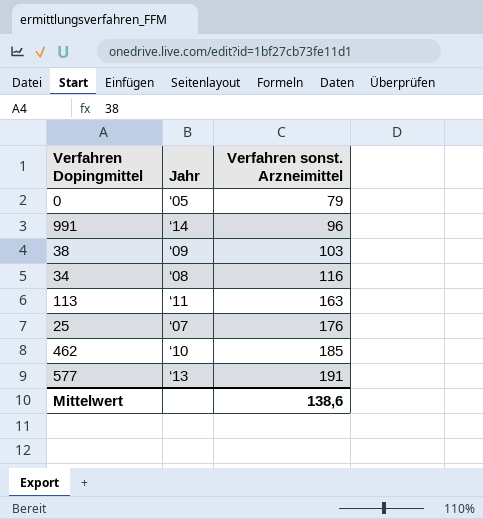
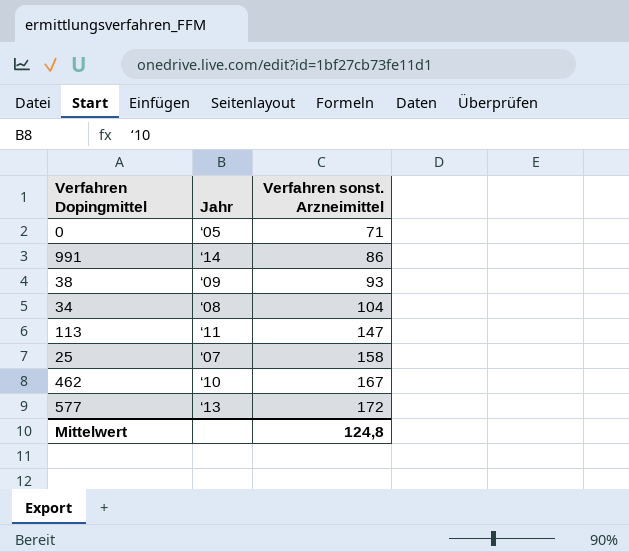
0 | Verfahren sonst. Arzneimittel: 79 -> 71
991 | Verfahren sonst. Arzneimittel: 96 -> 86
38 | Verfahren sonst. Arzneimittel: 103 -> 93
34 | Verfahren sonst. Arzneimittel: 116 -> 104
113 | Verfahren sonst. Arzneimittel: 163 -> 147
25 | Verfahren sonst. Arzneimittel: 176 -> 158
462 | Verfahren sonst. Arzneimittel: 185 -> 167
577 | Verfahren sonst. Arzneimittel: 191 -> 172
Mittelwert | Verfahren sonst. Arzneimittel: 138,6 -> 124,8

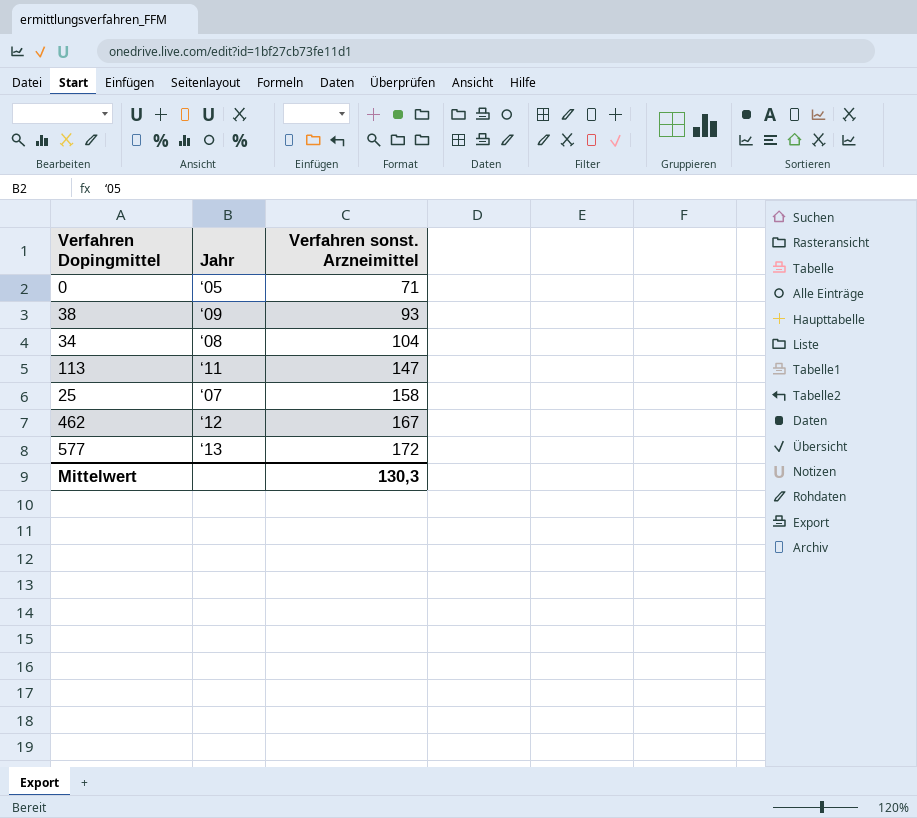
row 991: ‘14 | 86 -> none
462 | Jahr: ‘10 -> ‘12
Mittelwert | Verfahren sonst. Arzneimittel: 124,8 -> 130,3

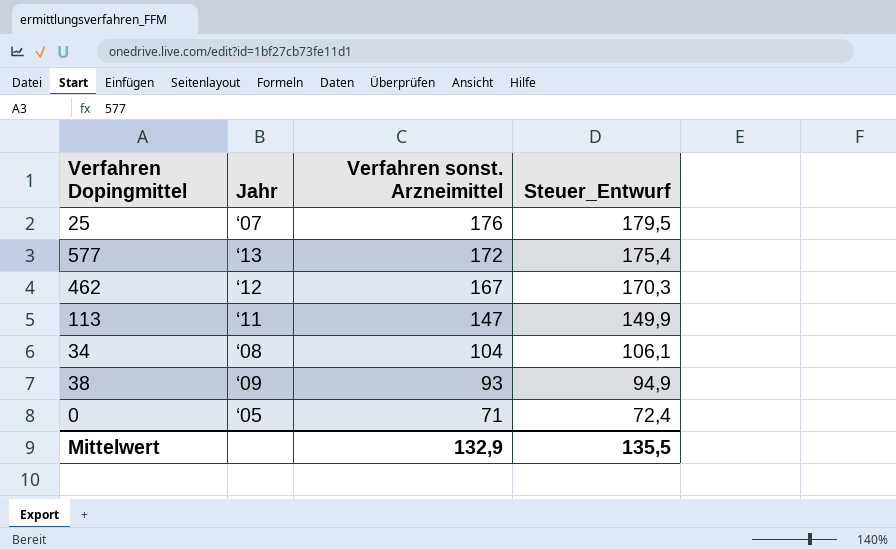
row order: Verfahren sonst. Arzneimittel ascending -> Verfahren sonst. Arzneimittel descending
column Steuer_Entwurf | formula: none -> [Verfahren sonst. Arzneimittel] * 1,02
25 | Verfahren sonst. Arzneimittel: 158 -> 176
Mittelwert | Verfahren sonst. Arzneimittel: 130,3 -> 132,9

